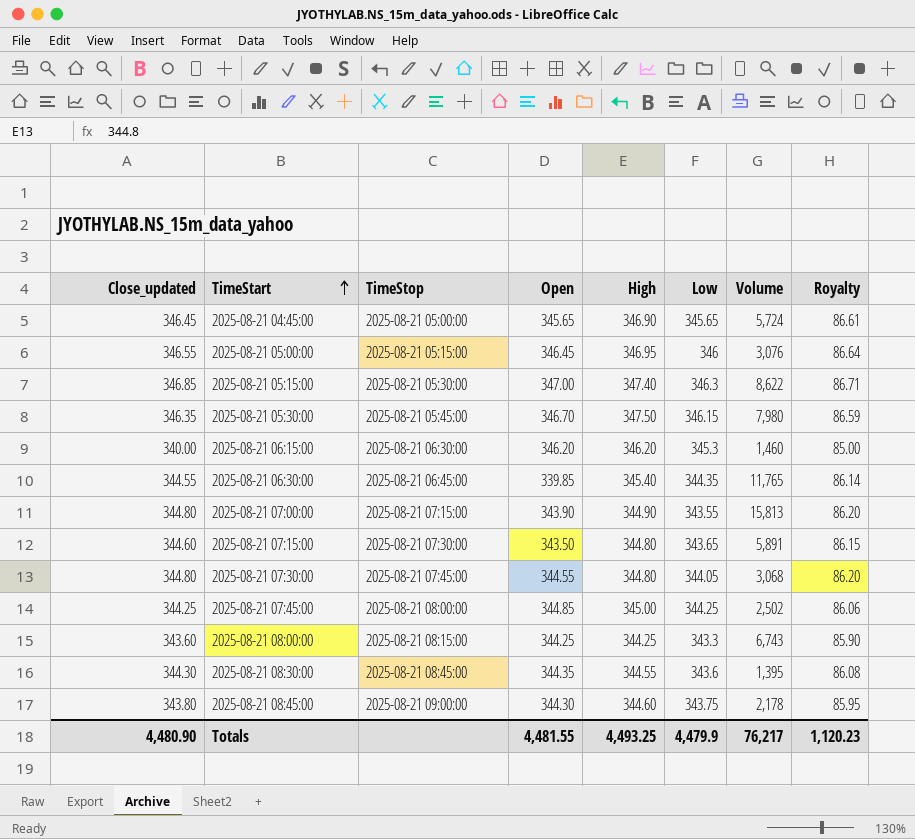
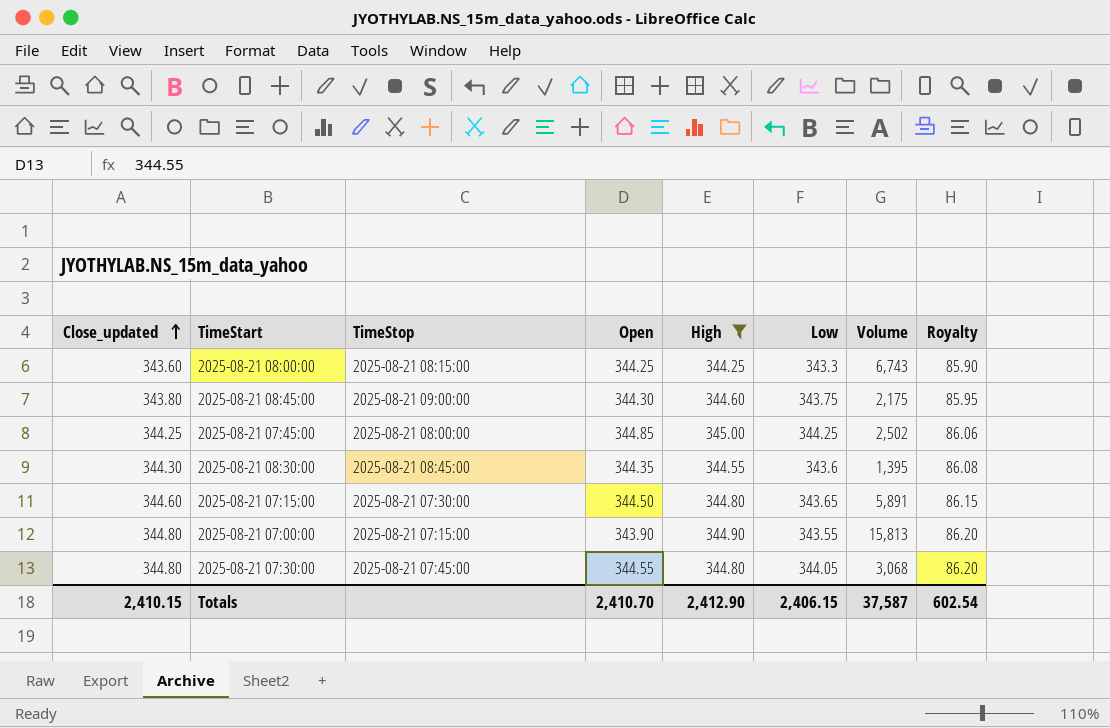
filter: none -> High <= 345.00
row order: TimeStart ascending -> Close_updated ascending
2025-08-21 08:45:00 | Volume: 2,178 -> 2,175
2025-08-21 07:15:00 | Open: 343.50 -> 344.50
Totals | Close_updated: 4,480.90 -> 2,410.15
Totals | Open: 4,481.55 -> 2,410.70
Totals | High: 4,493.25 -> 2,412.90
Totals | Low: 4,479.9 -> 2,406.15
Totals | Volume: 76,217 -> 37,587
Totals | Royalty: 1,120.23 -> 602.54

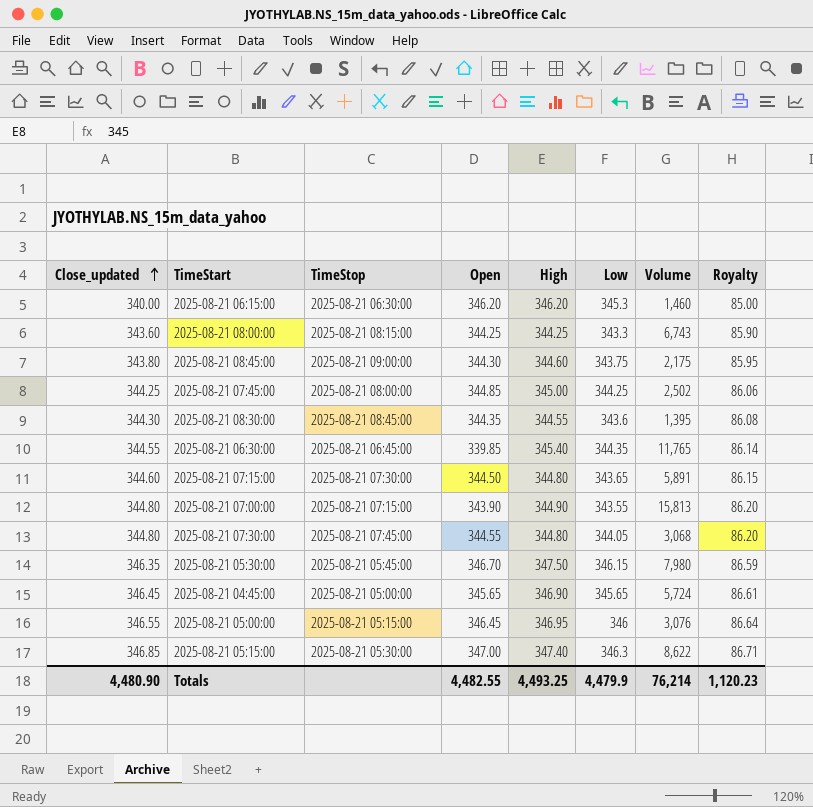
filter: High <= 345.00 -> none
Totals | Close_updated: 2,410.15 -> 4,480.90
Totals | Open: 2,410.70 -> 4,482.55
Totals | High: 2,412.90 -> 4,493.25
Totals | Low: 2,406.15 -> 4,479.9
Totals | Volume: 37,587 -> 76,214
Totals | Royalty: 602.54 -> 1,120.23

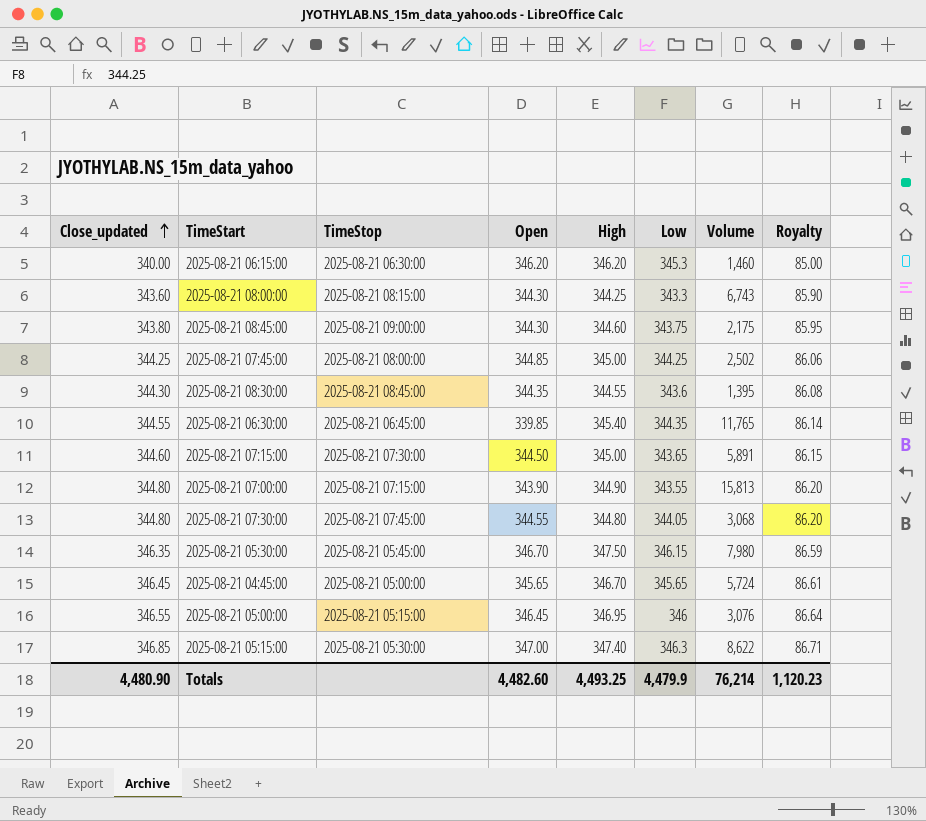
2025-08-21 08:00:00 | Open: 344.25 -> 344.30
2025-08-21 07:15:00 | High: 344.80 -> 345.00
2025-08-21 04:45:00 | High: 346.90 -> 346.70
Totals | Open: 4,482.55 -> 4,482.60

